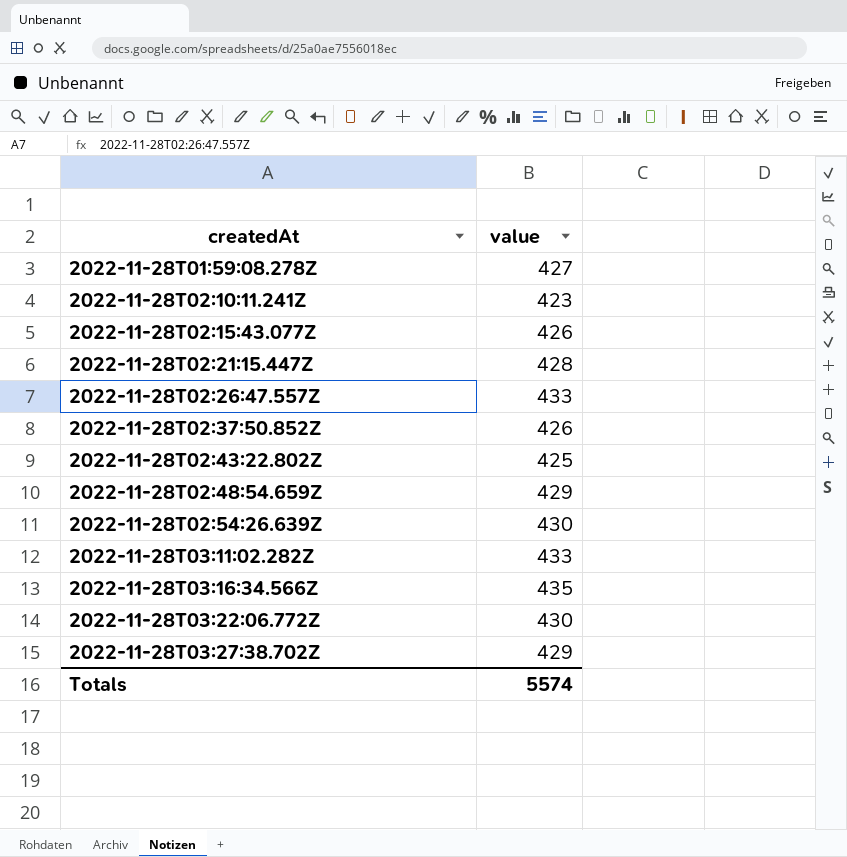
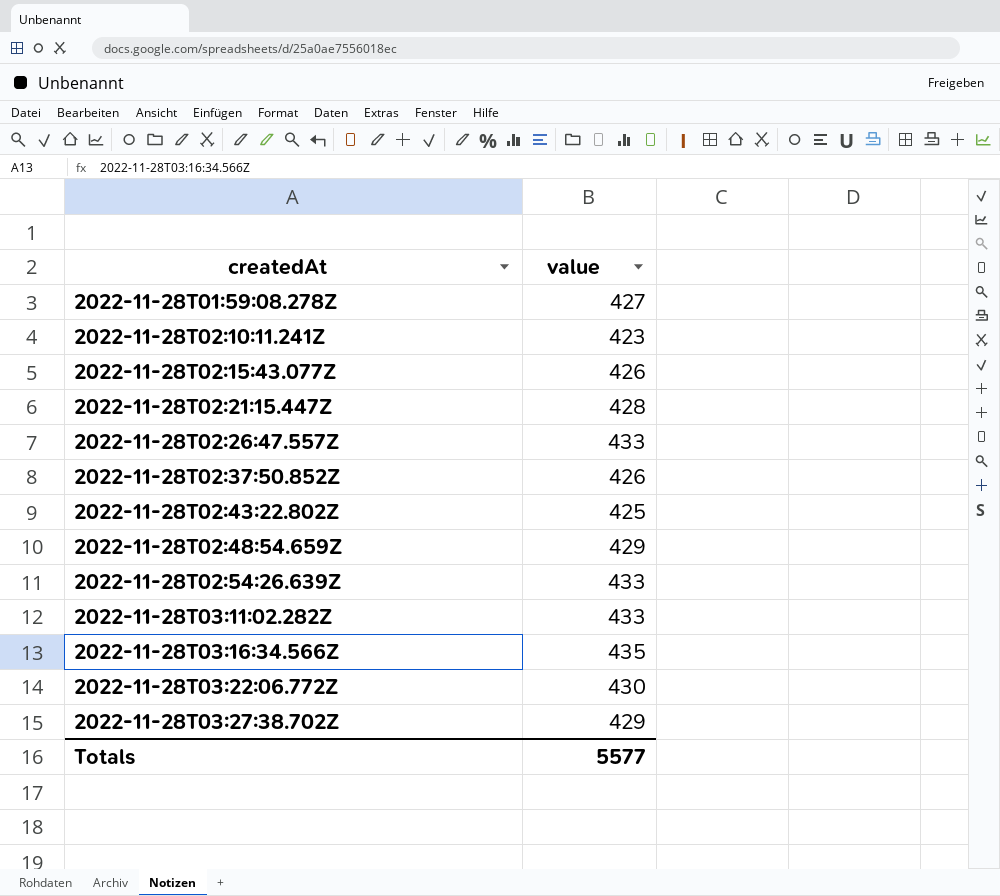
2022-11-28T02:54:26.639Z | value: 430 -> 433
Totals | value: 5574 -> 5577

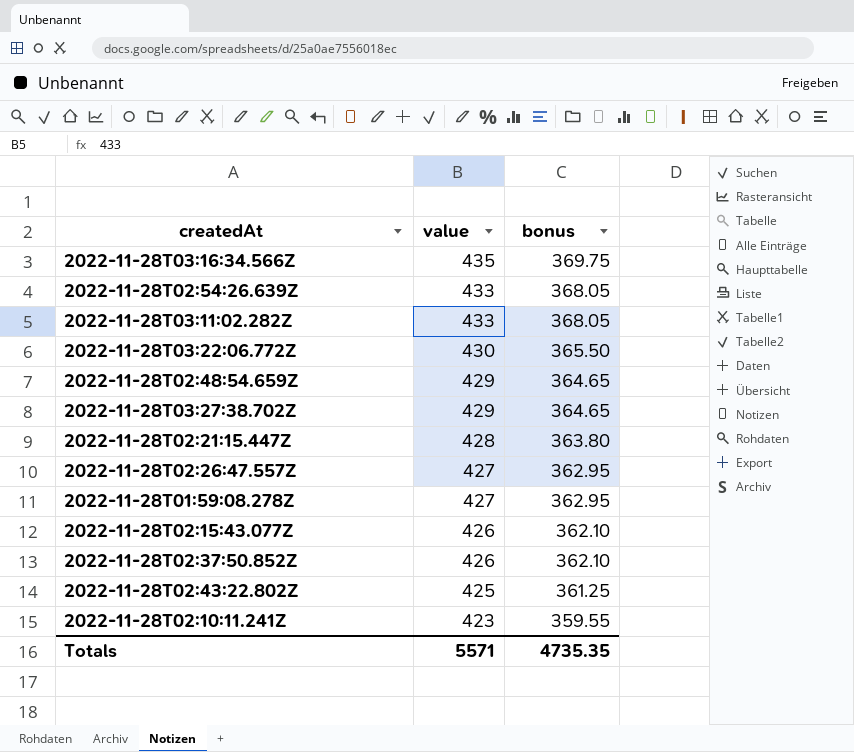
row order: createdAt ascending -> value descending
column bonus | formula: none -> [value] * 0.85
2022-11-28T02:26:47.557Z | value: 433 -> 427
Totals | value: 5577 -> 5571

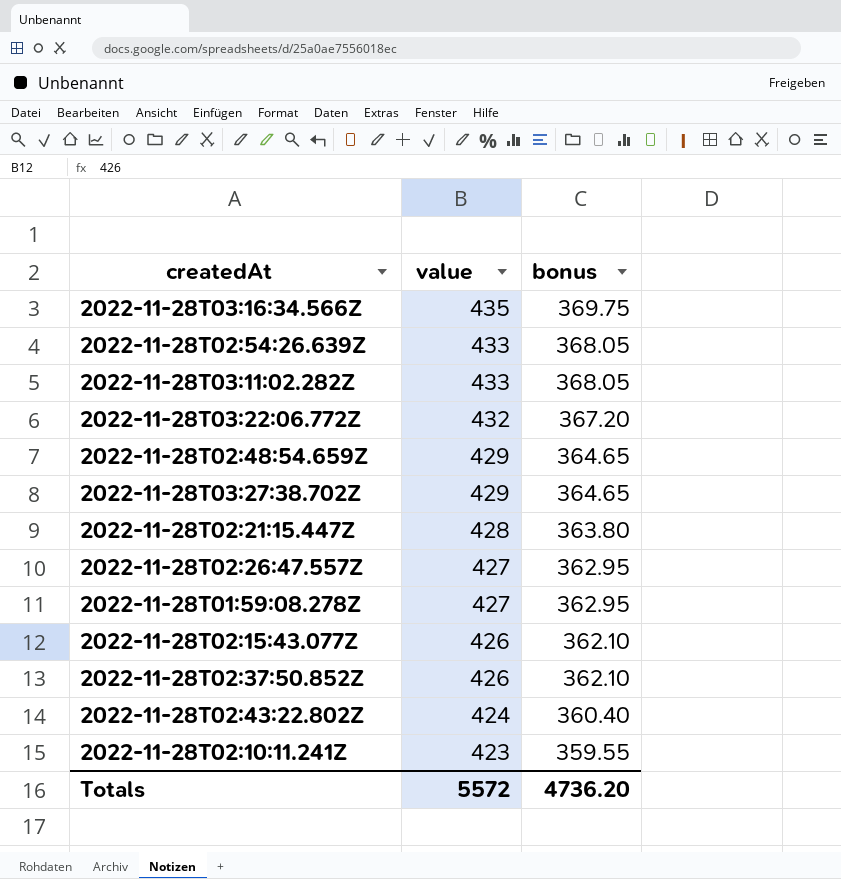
2022-11-28T03:22:06.772Z | value: 430 -> 432
2022-11-28T03:22:06.772Z | bonus: 365.50 -> 367.20
2022-11-28T02:43:22.802Z | value: 425 -> 424
2022-11-28T02:43:22.802Z | bonus: 361.25 -> 360.40
Totals | value: 5571 -> 5572
Totals | bonus: 4735.35 -> 4736.20

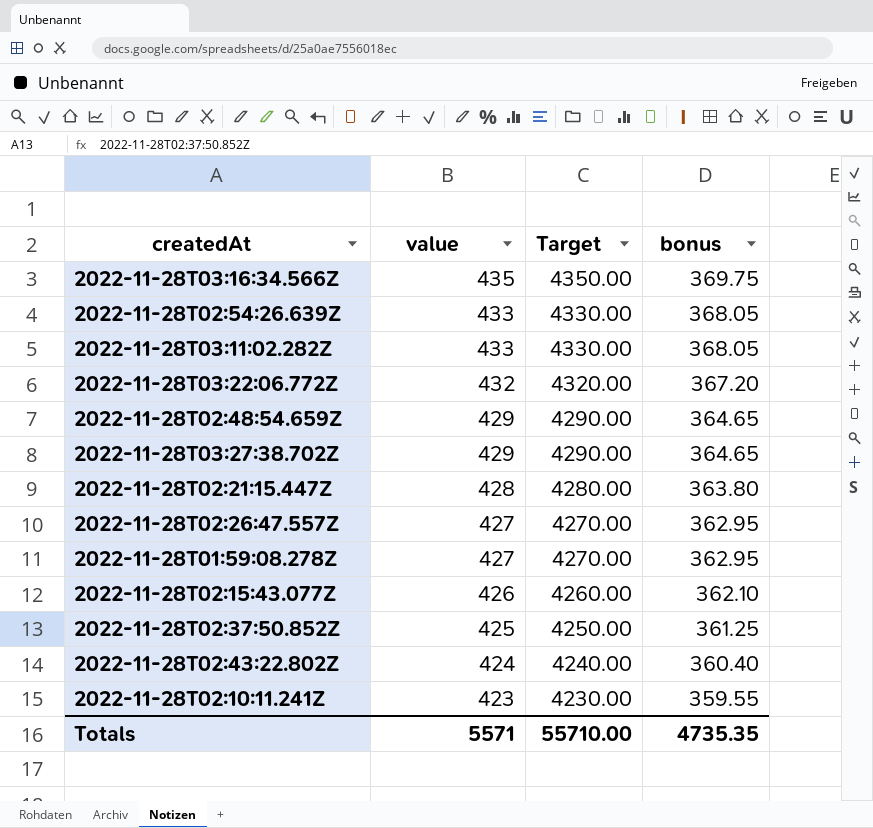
column Target | formula: none -> [value] * 10
2022-11-28T02:37:50.852Z | value: 426 -> 425
2022-11-28T02:37:50.852Z | bonus: 362.10 -> 361.25
Totals | value: 5572 -> 5571
Totals | bonus: 4736.20 -> 4735.35

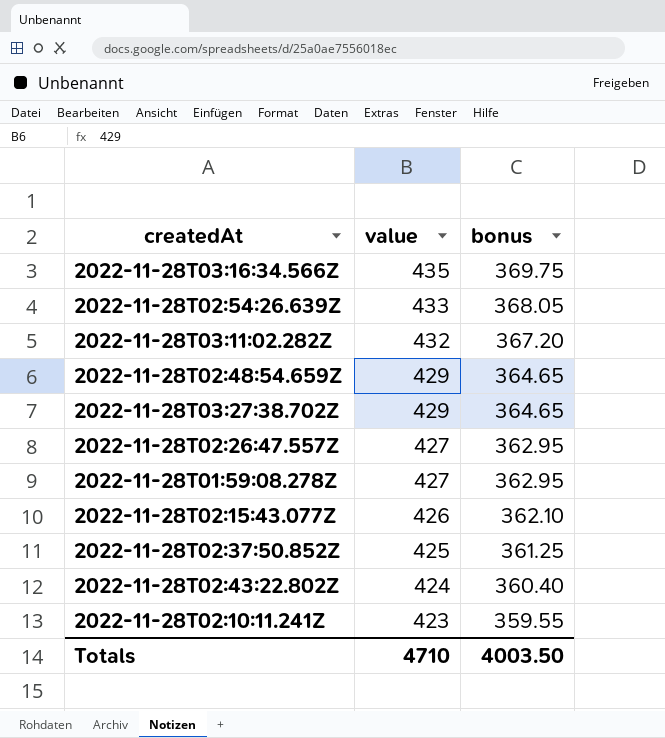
column Target | formula: [value] * 10 -> none
row 2022-11-28T03:22:06.772Z: 432 | 4320.00 | 367.20 -> none
row 2022-11-28T02:21:15.447Z: 428 | 4280.00 | 363.80 -> none
2022-11-28T03:11:02.282Z | value: 433 -> 432
2022-11-28T03:11:02.282Z | bonus: 368.05 -> 367.20
Totals | value: 5571 -> 4710
Totals | bonus: 4735.35 -> 4003.50

